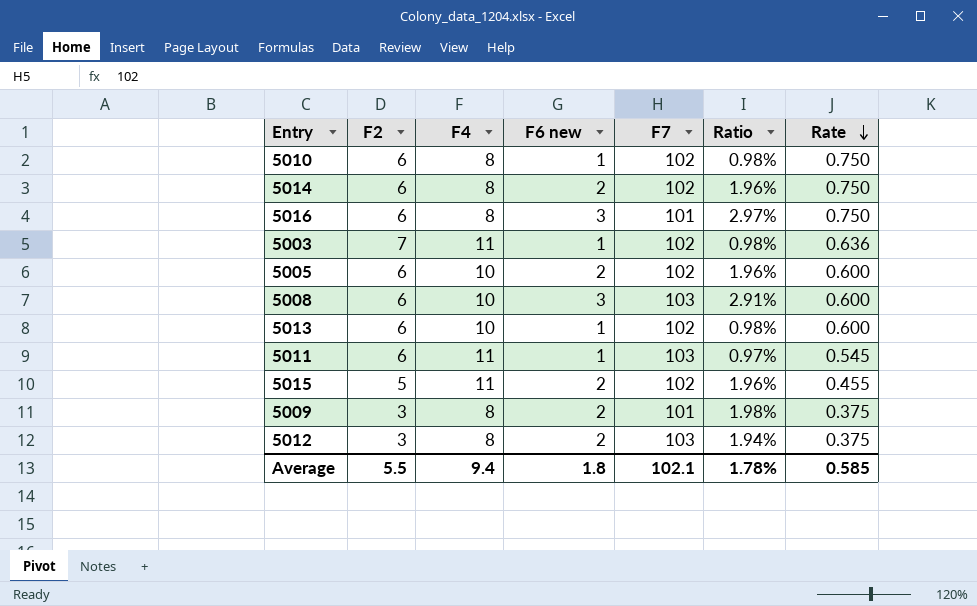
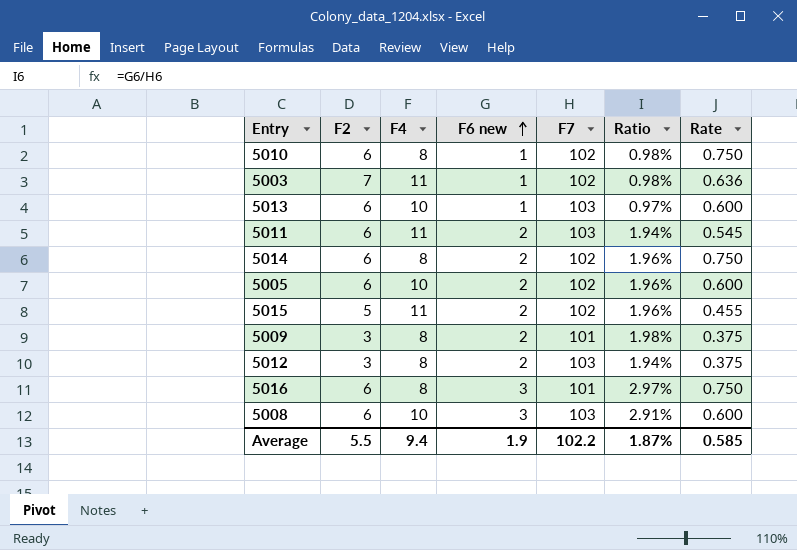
row order: Rate descending -> F6 new ascending
5013 | F7: 102 -> 103
5013 | Ratio: 0.98% -> 0.97%
5011 | F6 new: 1 -> 2
5011 | Ratio: 0.97% -> 1.94%
Average | F6 new: 1.8 -> 1.9
Average | F7: 102.1 -> 102.2
Average | Ratio: 1.78% -> 1.87%

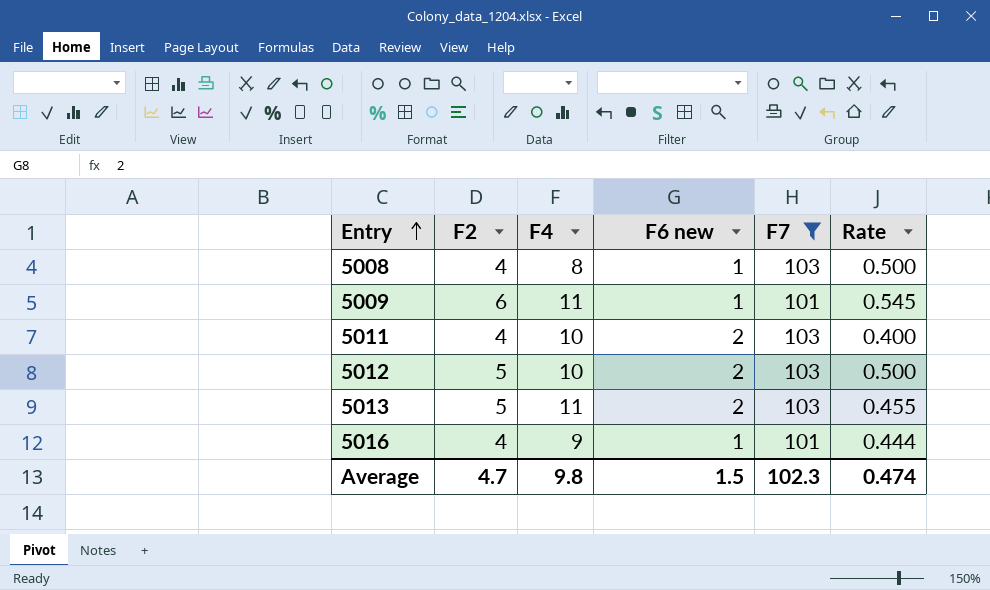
filter: none -> F7 != 102
row order: F6 new ascending -> Entry ascending
column Ratio | formula: [F6 new] / [F7] -> none
5008 | F2: 6 -> 4
5008 | F4: 10 -> 8
5008 | F6 new: 3 -> 1
5008 | Rate: 0.600 -> 0.500
5009 | F2: 3 -> 6
5009 | F4: 8 -> 11
5009 | F6 new: 2 -> 1
5009 | Rate: 0.375 -> 0.545
5011 | F2: 6 -> 4
5011 | F4: 11 -> 10
5011 | Rate: 0.545 -> 0.400
5012 | F2: 3 -> 5
5012 | F4: 8 -> 10
5012 | Rate: 0.375 -> 0.500
5013 | F2: 6 -> 5
5013 | F4: 10 -> 11
5013 | F6 new: 1 -> 2
5013 | Rate: 0.600 -> 0.455
5016 | F2: 6 -> 4
5016 | F4: 8 -> 9
5016 | F6 new: 3 -> 1
5016 | Rate: 0.750 -> 0.444
Average | F2: 5.5 -> 4.7
Average | F4: 9.4 -> 9.8
Average | F6 new: 1.9 -> 1.5
Average | F7: 102.2 -> 102.3
Average | Rate: 0.585 -> 0.474

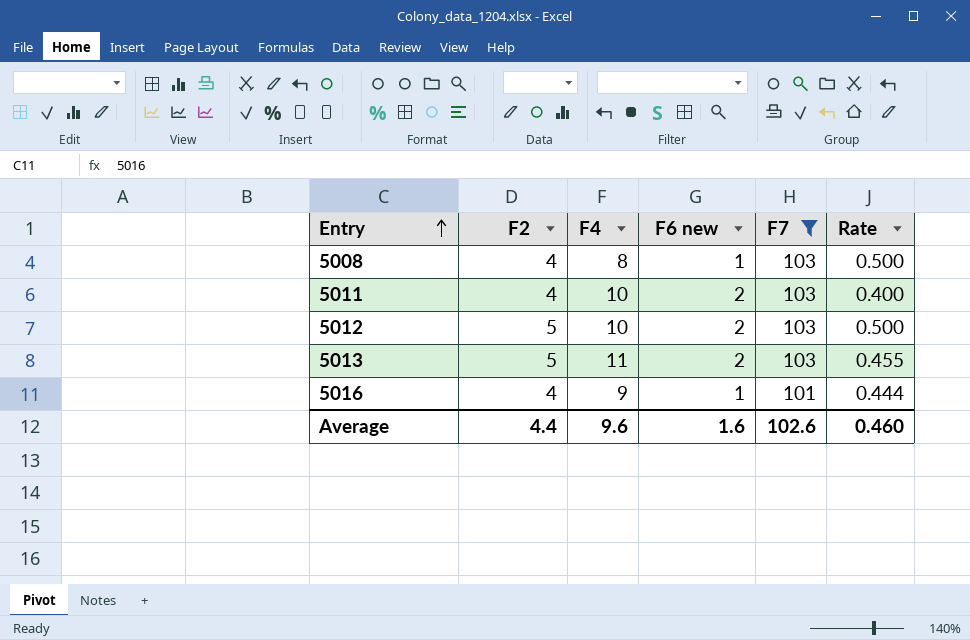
row 5009: 6 | 11 | 1 | 101 | 0.545 -> none
Average | F2: 4.7 -> 4.4
Average | F4: 9.8 -> 9.6
Average | F6 new: 1.5 -> 1.6
Average | F7: 102.3 -> 102.6
Average | Rate: 0.474 -> 0.460

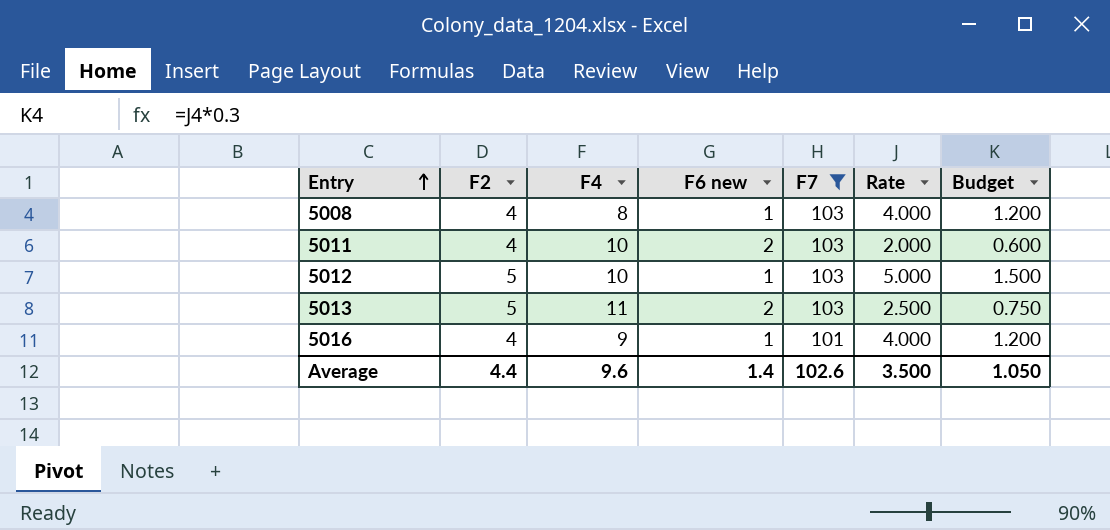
column Rate | formula: [F2] / [F4] -> [F2] / [F6 new]
column Budget | formula: none -> [Rate] * 0.3
5012 | F6 new: 2 -> 1
Average | F6 new: 1.6 -> 1.4
Average | Rate: 0.460 -> 3.500

